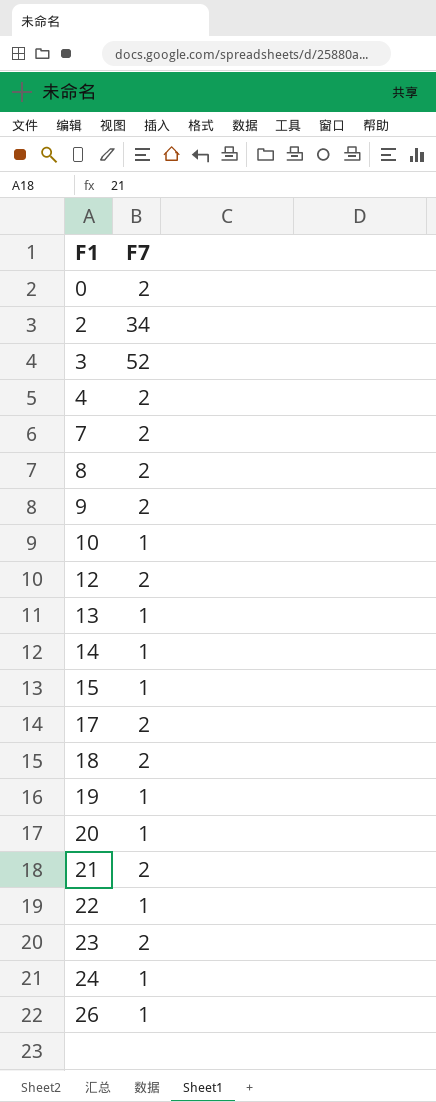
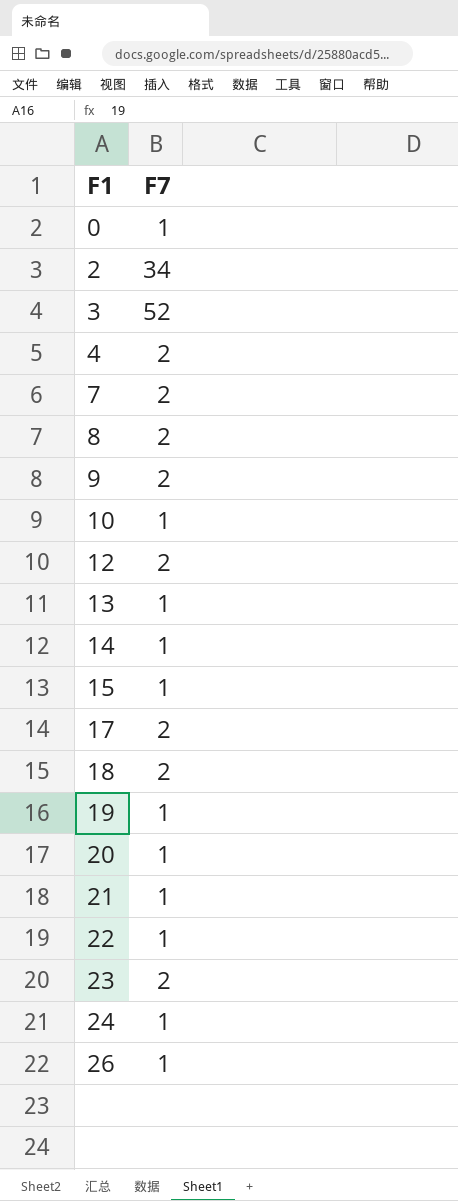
0 | F7: 2 -> 1
21 | F7: 2 -> 1

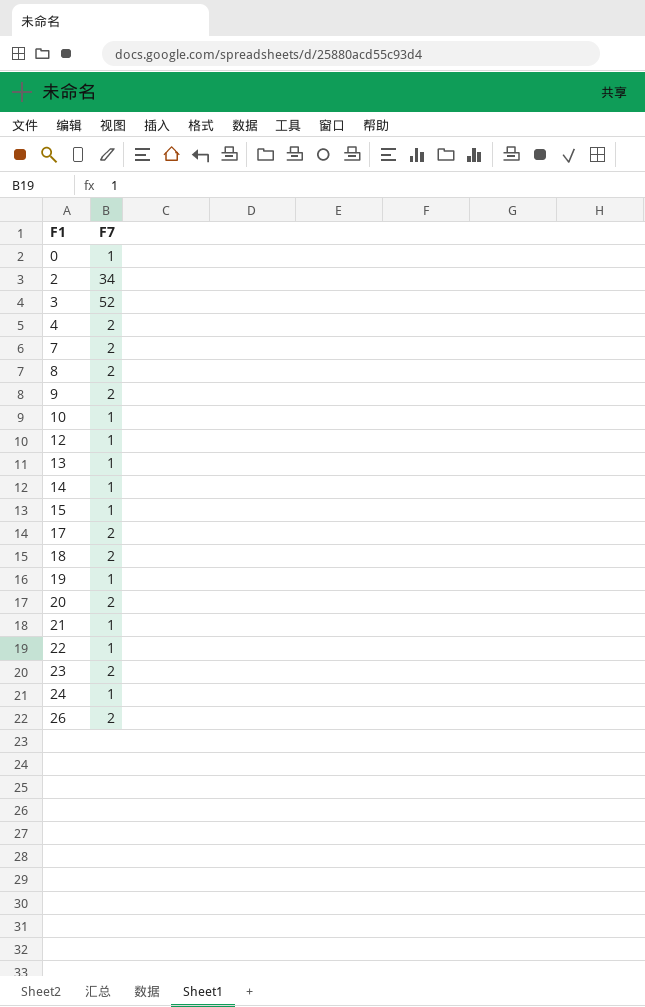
12 | F7: 2 -> 1
20 | F7: 1 -> 2
26 | F7: 1 -> 2

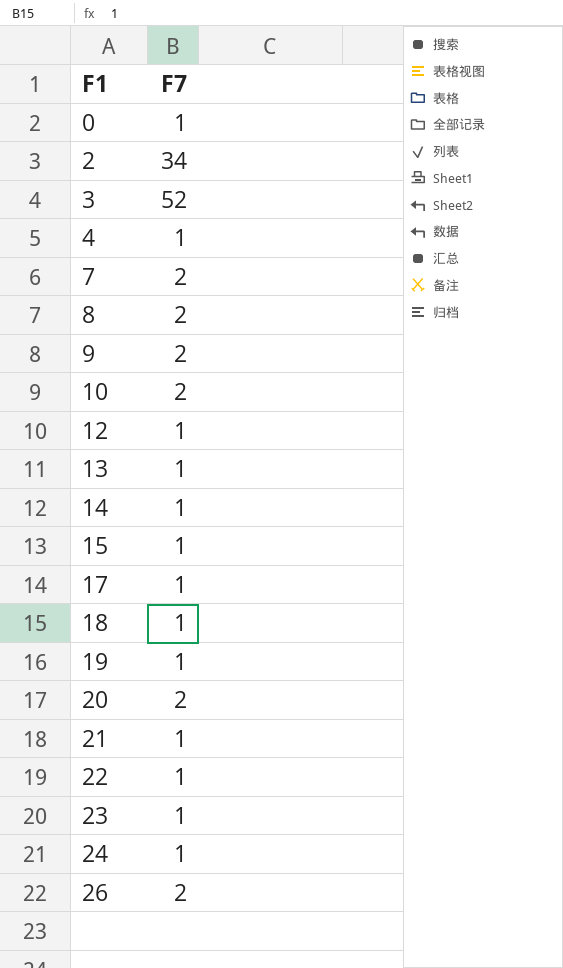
4 | F7: 2 -> 1
10 | F7: 1 -> 2
17 | F7: 2 -> 1
18 | F7: 2 -> 1
23 | F7: 2 -> 1

